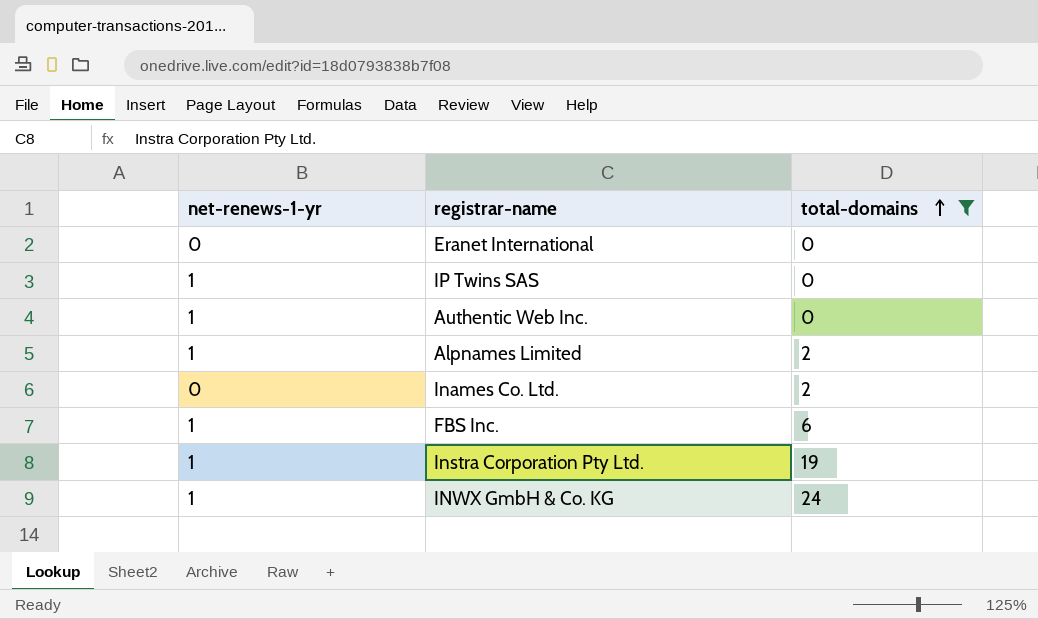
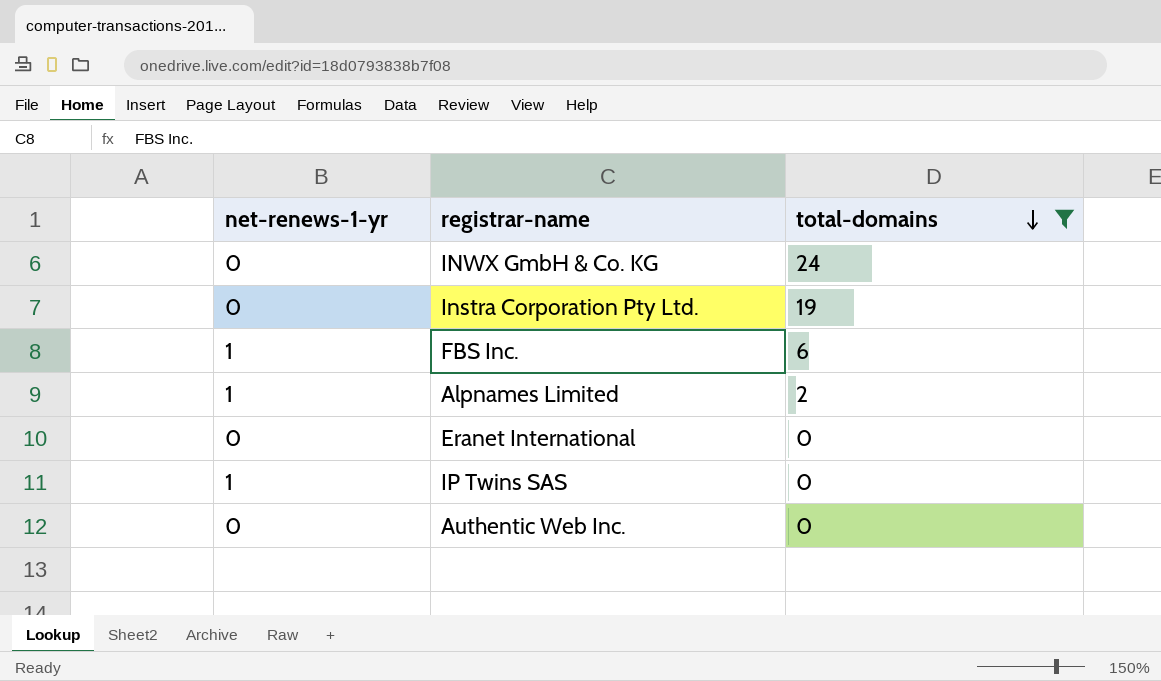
row order: total-domains ascending -> total-domains descending
row Inames Co. Ltd.: 0 | 2 -> none
INWX GmbH & Co. KG | net-renews-1-yr: 1 -> 0
Instra Corporation Pty Ltd. | net-renews-1-yr: 1 -> 0
Authentic Web Inc. | net-renews-1-yr: 1 -> 0

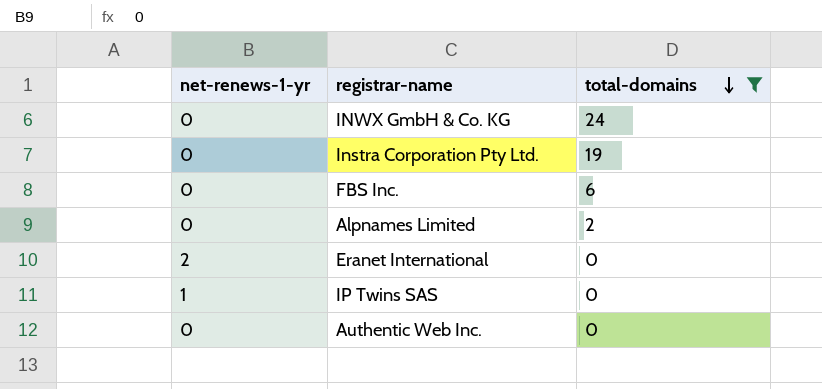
FBS Inc. | net-renews-1-yr: 1 -> 0
Alpnames Limited | net-renews-1-yr: 1 -> 0
Eranet International | net-renews-1-yr: 0 -> 2

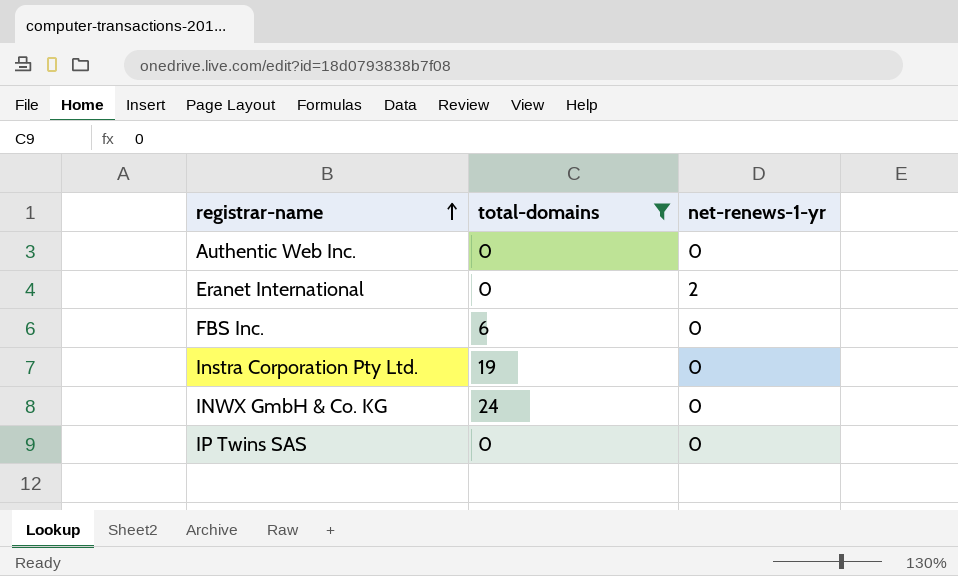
row order: total-domains descending -> registrar-name ascending
column net-renews-1-yr | position: 1 -> 3
row Alpnames Limited: 0 | 2 -> none
IP Twins SAS | net-renews-1-yr: 1 -> 0

